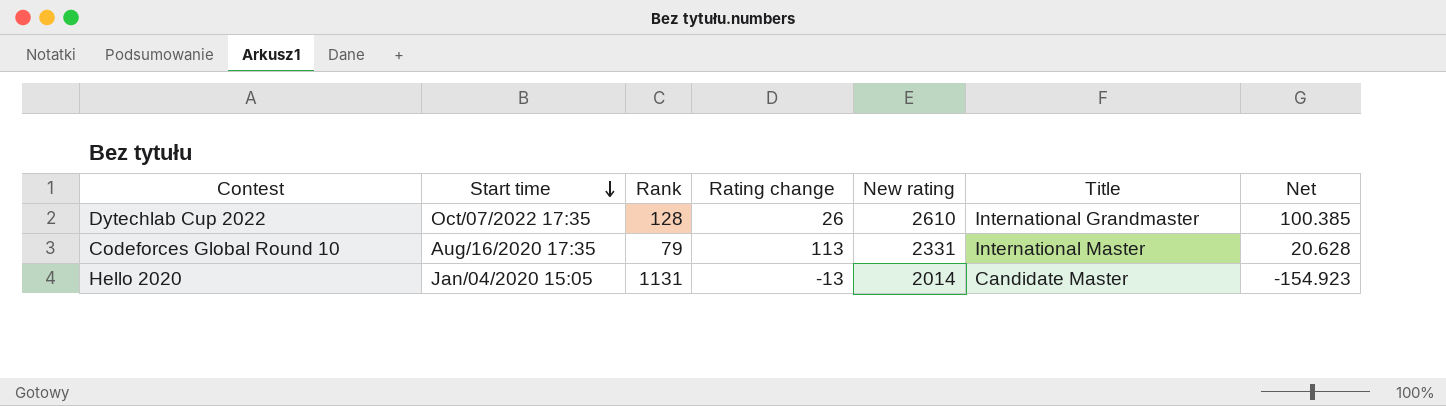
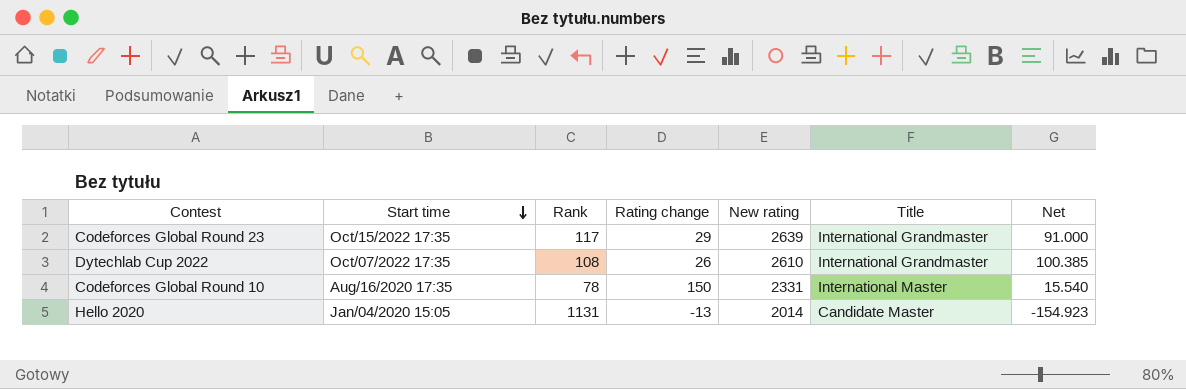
row Codeforces Global Round 23: none -> Oct/15/2022 17:35 | 117 | 29 | 2639 | International Grandmaster | 91.000
Dytechlab Cup 2022 | Rank: 128 -> 108
Codeforces Global Round 10 | Rank: 79 -> 78
Codeforces Global Round 10 | Rating change: 113 -> 150
Codeforces Global Round 10 | Net: 20.628 -> 15.540

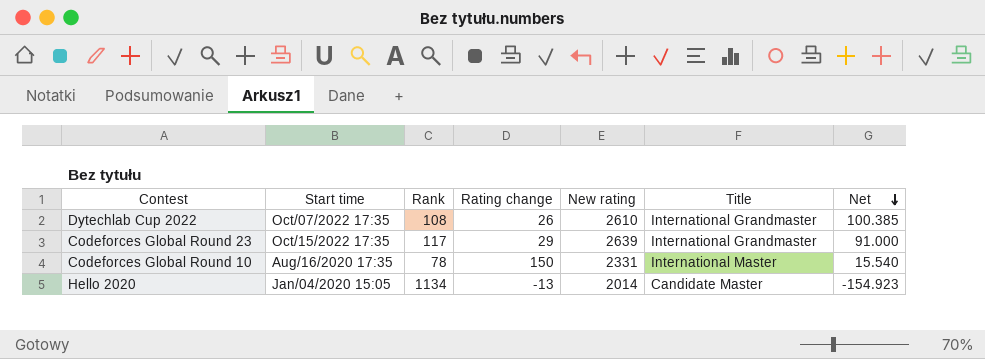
row order: Start time descending -> Net descending
Hello 2020 | Rank: 1131 -> 1134

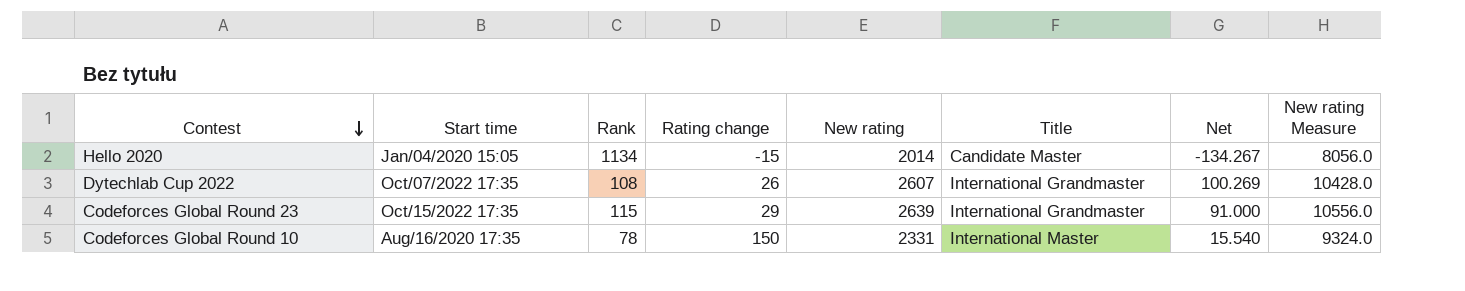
row order: Net descending -> Contest descending
column New rating Measure | formula: none -> [New rating] * 4
Hello 2020 | Rating change: -13 -> -15
Hello 2020 | Net: -154.923 -> -134.267
Dytechlab Cup 2022 | New rating: 2610 -> 2607
Dytechlab Cup 2022 | Net: 100.385 -> 100.269
Codeforces Global Round 23 | Rank: 117 -> 115

